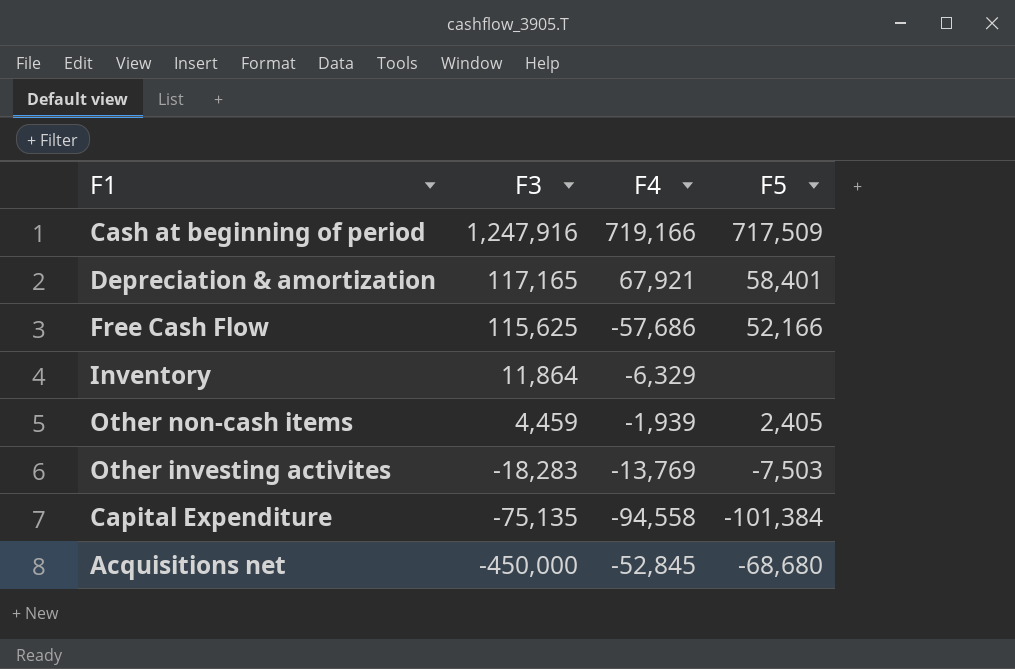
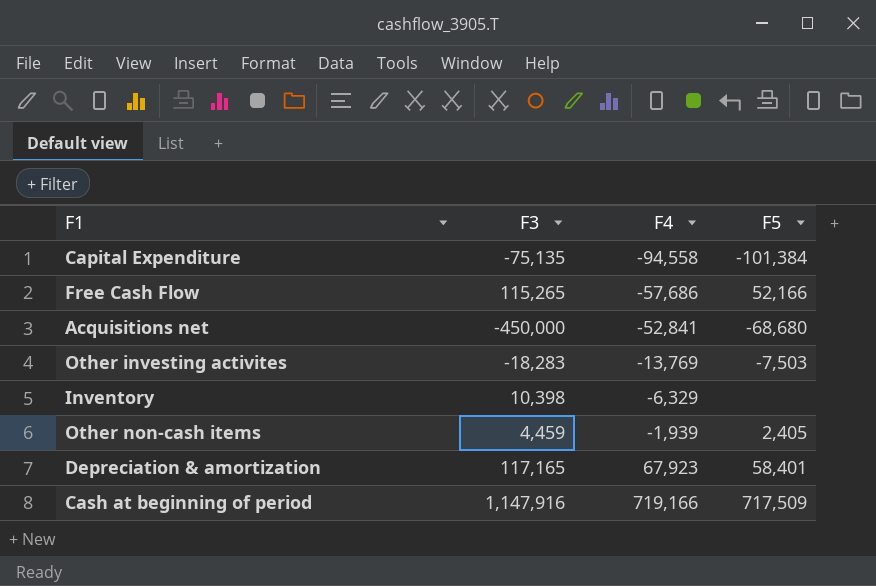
row order: F3 descending -> F4 ascending
Free Cash Flow | F3: 115,625 -> 115,265
Acquisitions net | F4: -52,845 -> -52,841
Inventory | F3: 11,864 -> 10,398
Depreciation & amortization | F4: 67,921 -> 67,923
Cash at beginning of period | F3: 1,247,916 -> 1,147,916

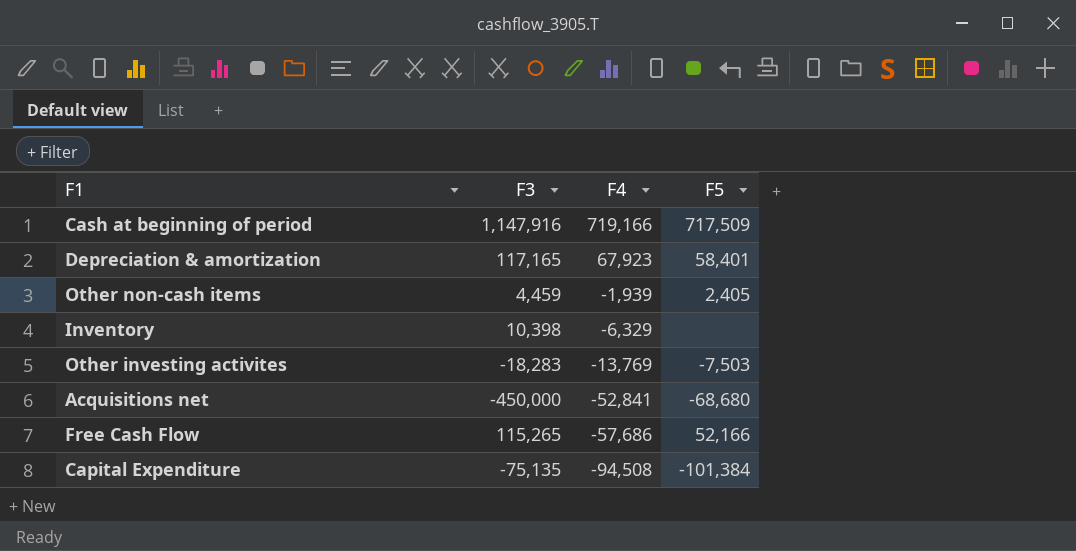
row order: F4 ascending -> F4 descending
Capital Expenditure | F4: -94,558 -> -94,508

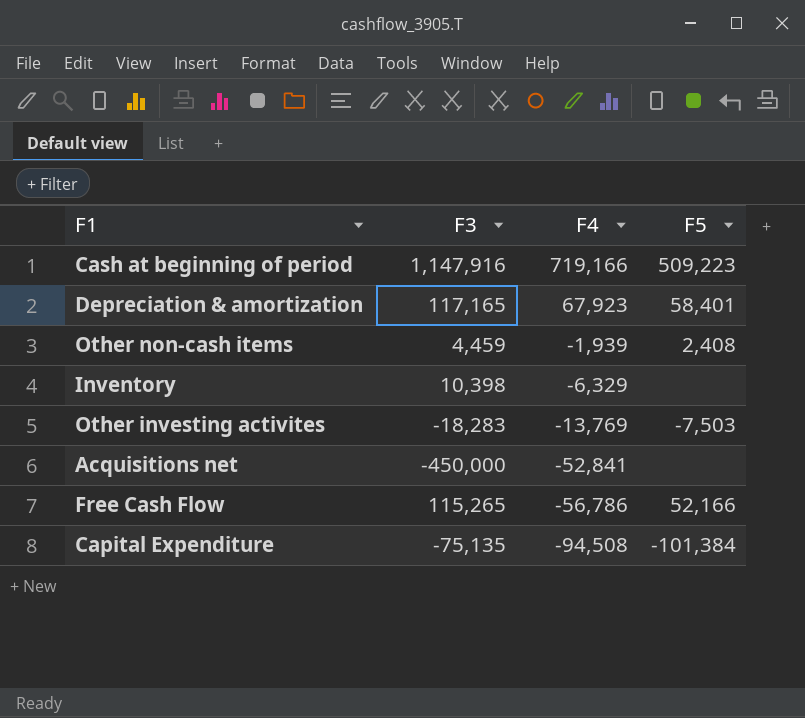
Cash at beginning of period | F5: 717,509 -> 509,223
Other non-cash items | F5: 2,405 -> 2,408
Acquisitions net | F5: -68,680 -> none
Free Cash Flow | F4: -57,686 -> -56,786

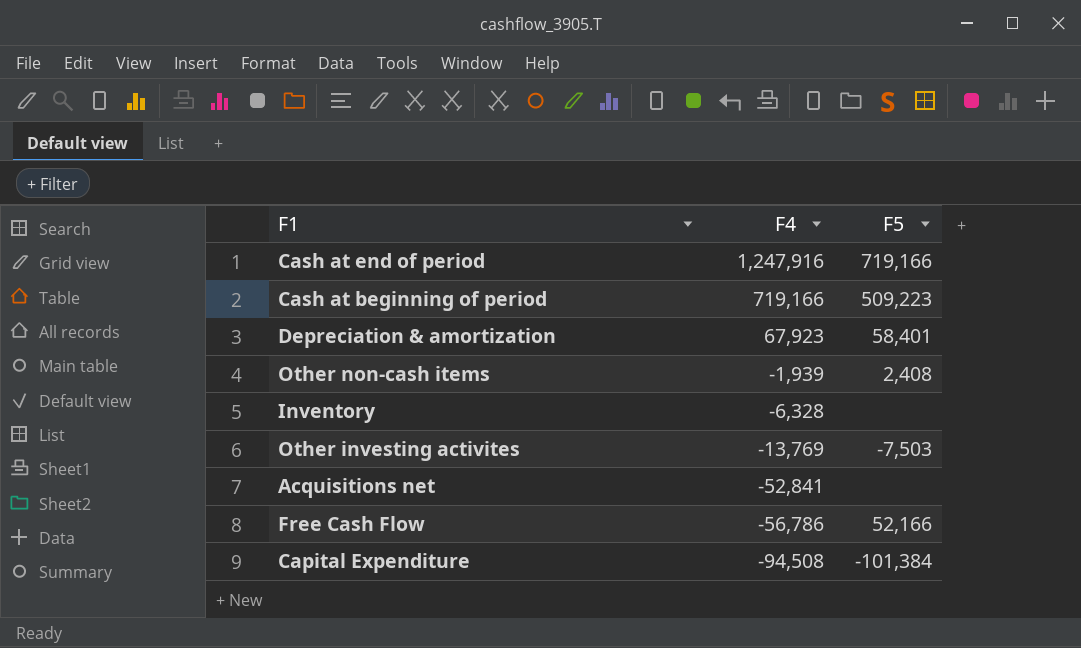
column F3 | position: 2 -> none
row Cash at end of period: none -> 1,247,916 | 719,166
Inventory | F4: -6,329 -> -6,328

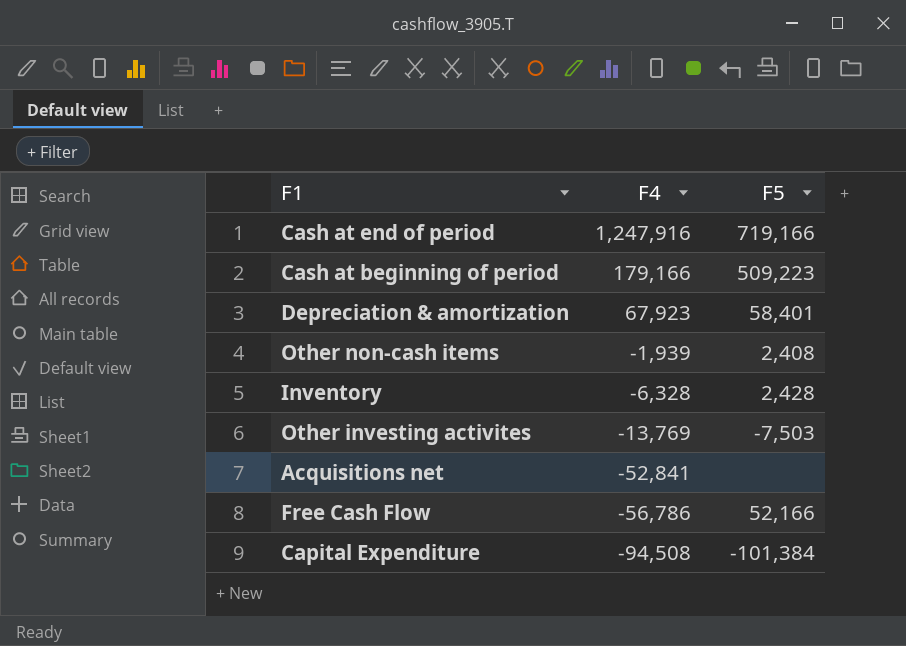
Cash at beginning of period | F4: 719,166 -> 179,166
Inventory | F5: none -> 2,428

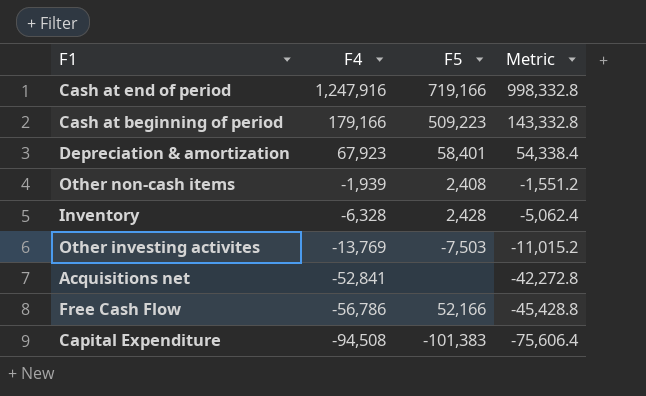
column Metric | formula: none -> [F4] * 0.8
Capital Expenditure | F5: -101,384 -> -101,383

